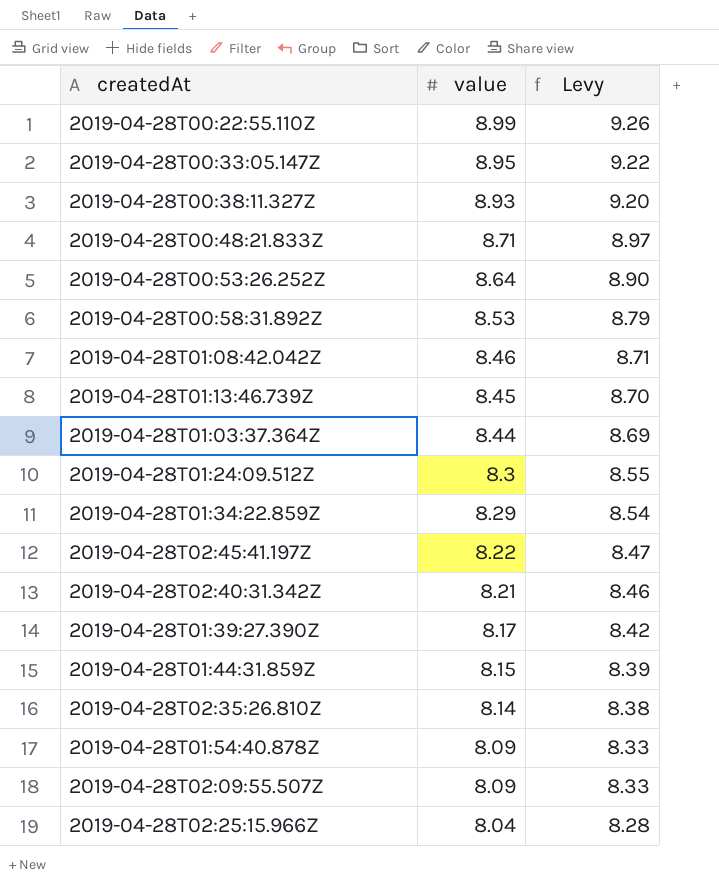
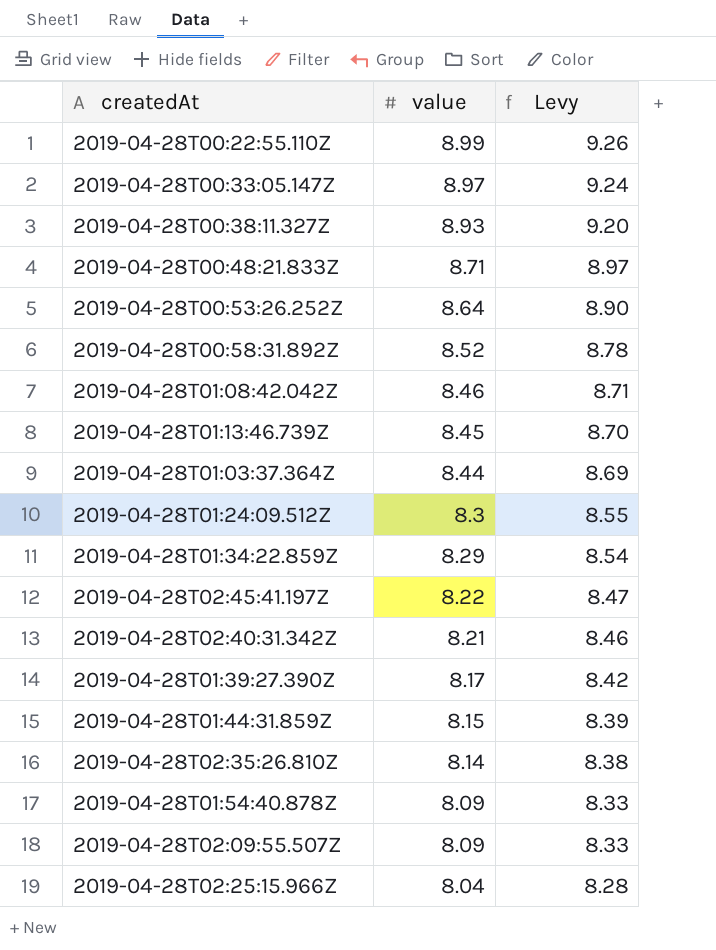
2019-04-28T00:33:05.147Z | value: 8.95 -> 8.97
2019-04-28T00:33:05.147Z | Levy: 9.22 -> 9.24
2019-04-28T00:58:31.892Z | value: 8.53 -> 8.52
2019-04-28T00:58:31.892Z | Levy: 8.79 -> 8.78

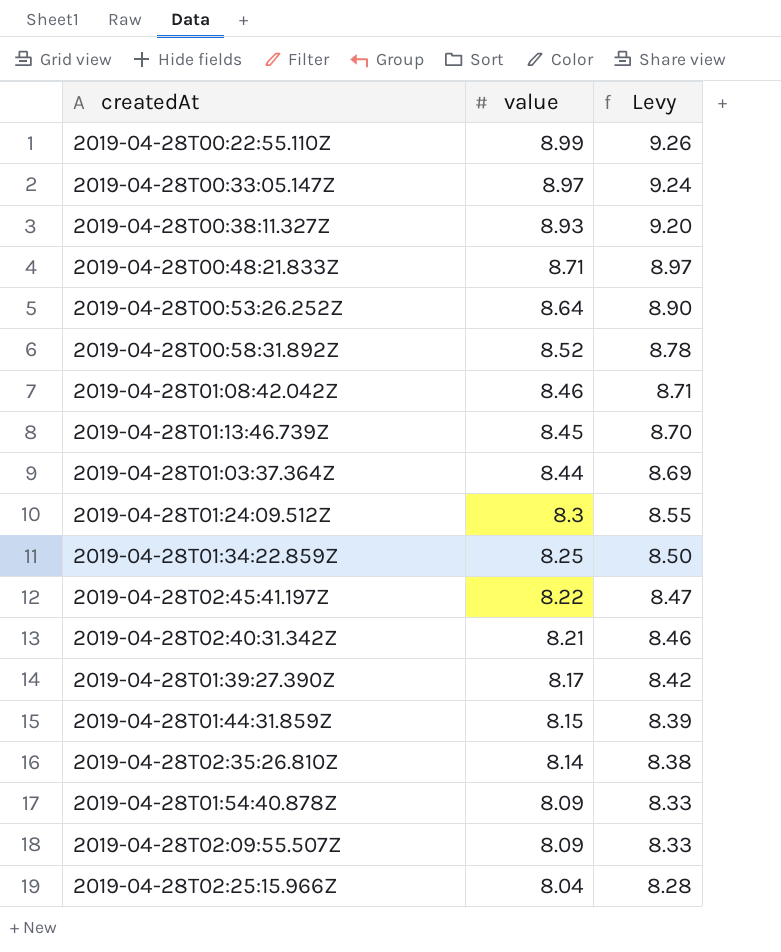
2019-04-28T01:34:22.859Z | value: 8.29 -> 8.25
2019-04-28T01:34:22.859Z | Levy: 8.54 -> 8.50

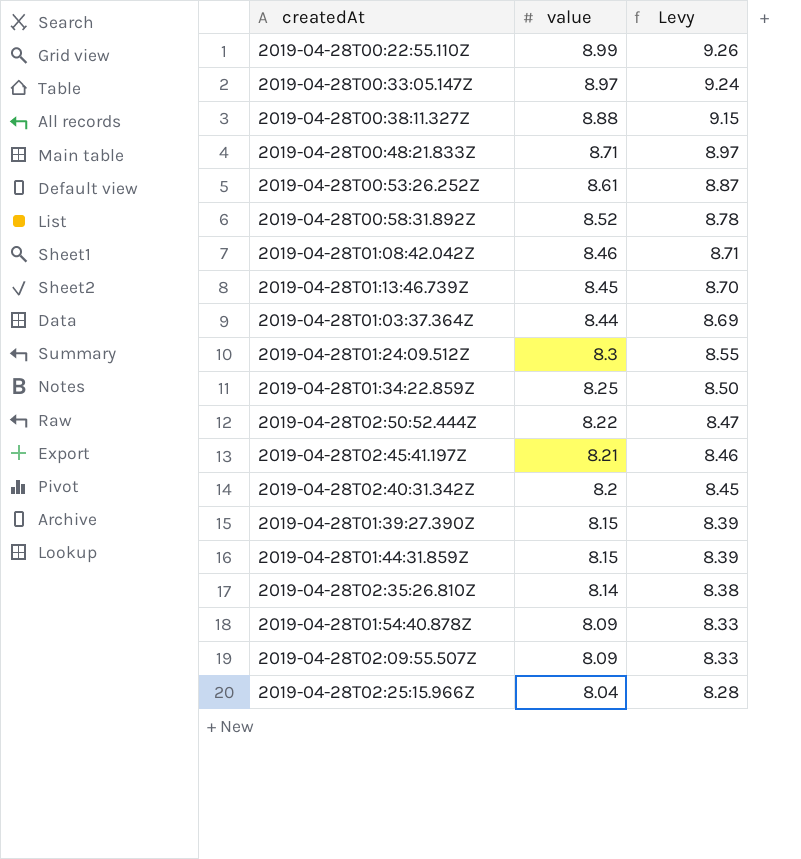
2019-04-28T00:38:11.327Z | value: 8.93 -> 8.88
2019-04-28T00:38:11.327Z | Levy: 9.20 -> 9.15
2019-04-28T00:53:26.252Z | value: 8.64 -> 8.61
2019-04-28T00:53:26.252Z | Levy: 8.90 -> 8.87
row 2019-04-28T02:50:52.444Z: none -> 8.22 | 8.47
2019-04-28T02:45:41.197Z | value: 8.22 -> 8.21
2019-04-28T02:45:41.197Z | Levy: 8.47 -> 8.46
2019-04-28T02:40:31.342Z | value: 8.21 -> 8.2
2019-04-28T02:40:31.342Z | Levy: 8.46 -> 8.45
2019-04-28T01:39:27.390Z | value: 8.17 -> 8.15
2019-04-28T01:39:27.390Z | Levy: 8.42 -> 8.39

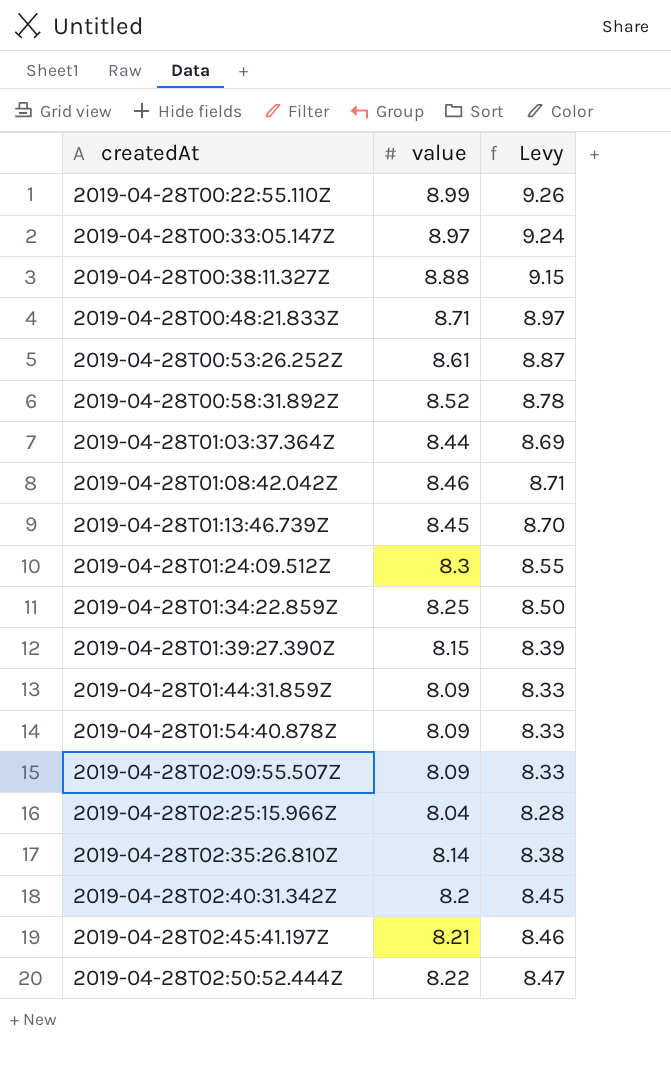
row order: value descending -> createdAt ascending
2019-04-28T01:44:31.859Z | value: 8.15 -> 8.09
2019-04-28T01:44:31.859Z | Levy: 8.39 -> 8.33

